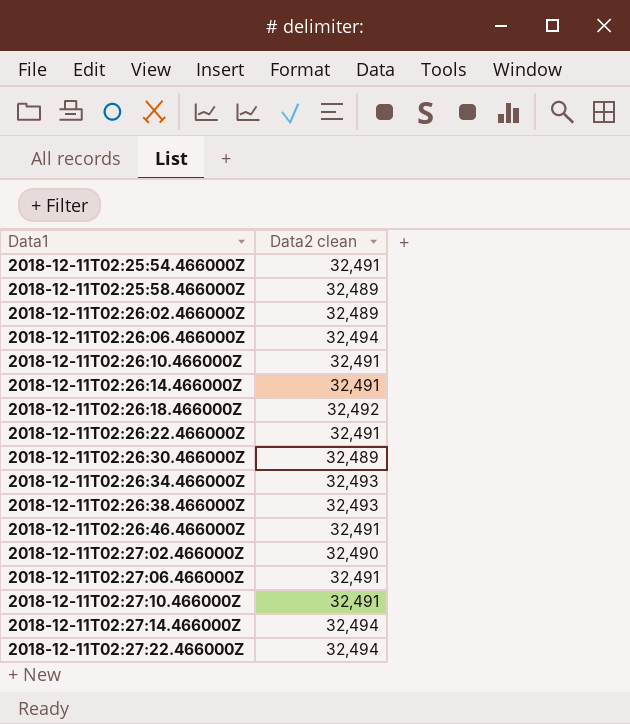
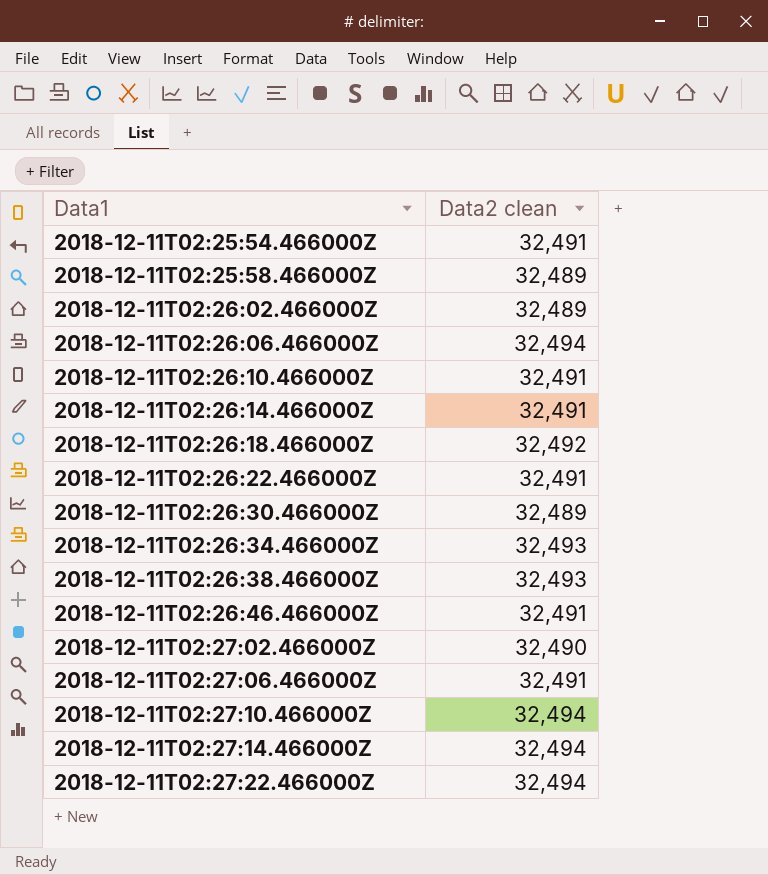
2018-12-11T02:27:10.466000Z | Data2 clean: 32,491 -> 32,494

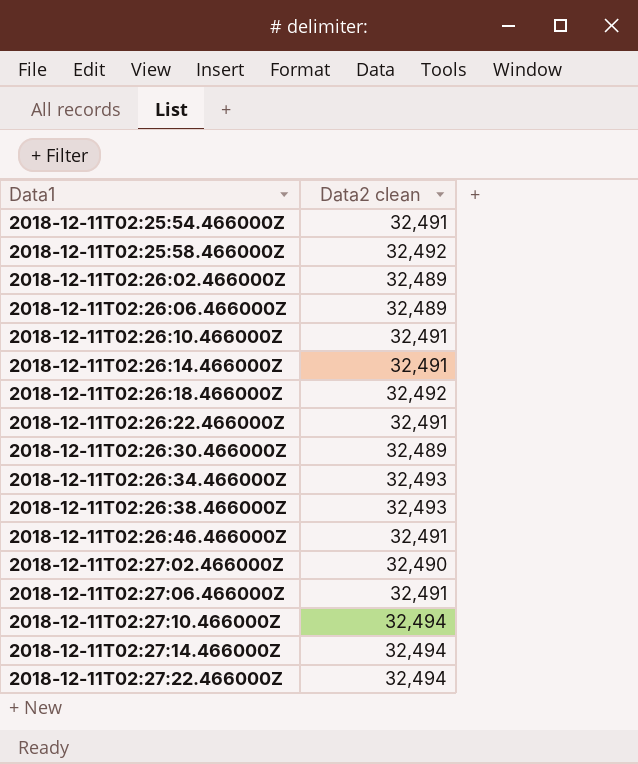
2018-12-11T02:25:58.466000Z | Data2 clean: 32,489 -> 32,492
2018-12-11T02:26:06.466000Z | Data2 clean: 32,494 -> 32,489

